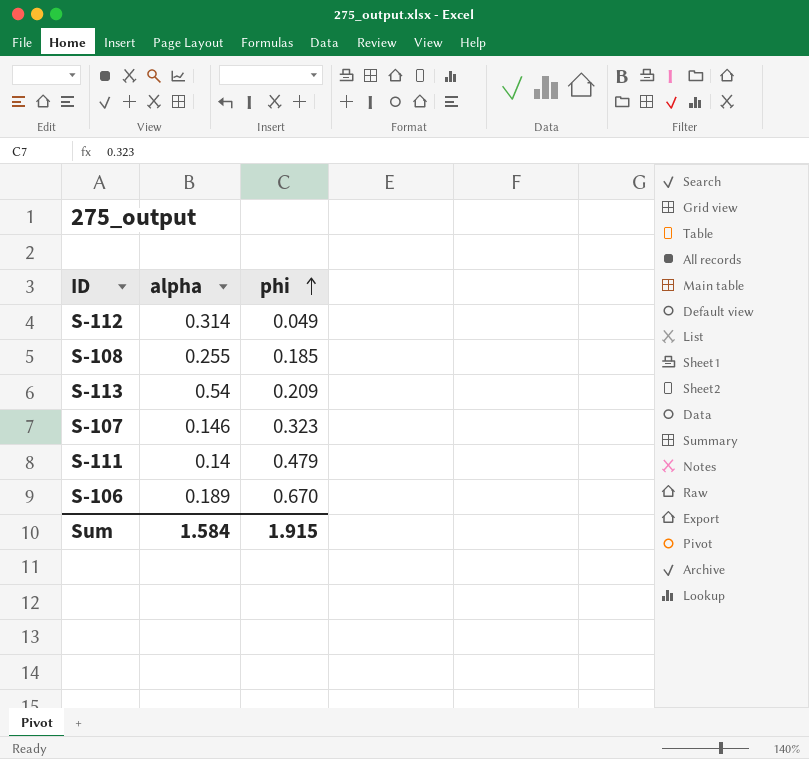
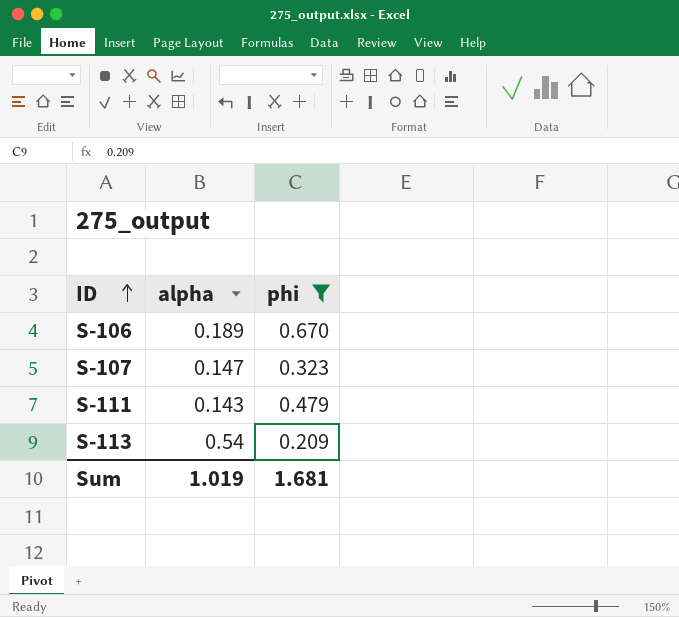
filter: none -> phi >= 0.209
row order: phi ascending -> ID ascending
S-107 | alpha: 0.146 -> 0.147
S-111 | alpha: 0.14 -> 0.143
Sum | alpha: 1.584 -> 1.019
Sum | phi: 1.915 -> 1.681

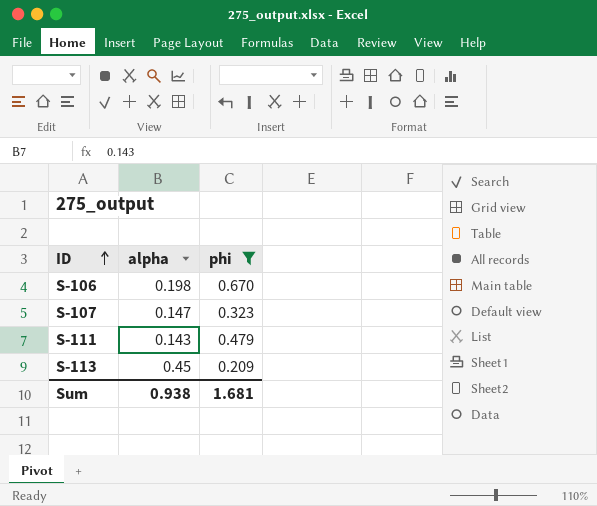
S-106 | alpha: 0.189 -> 0.198
S-113 | alpha: 0.54 -> 0.45
Sum | alpha: 1.019 -> 0.938

